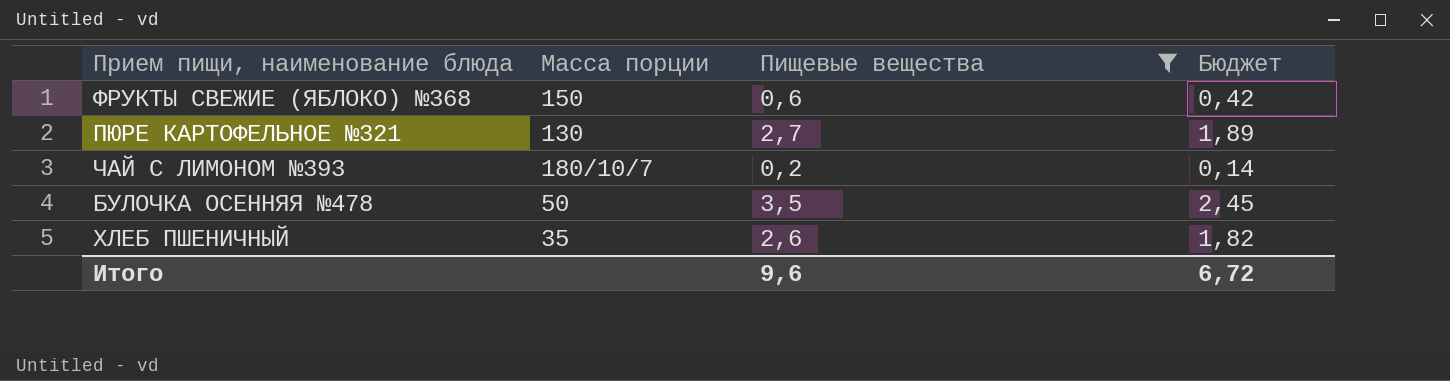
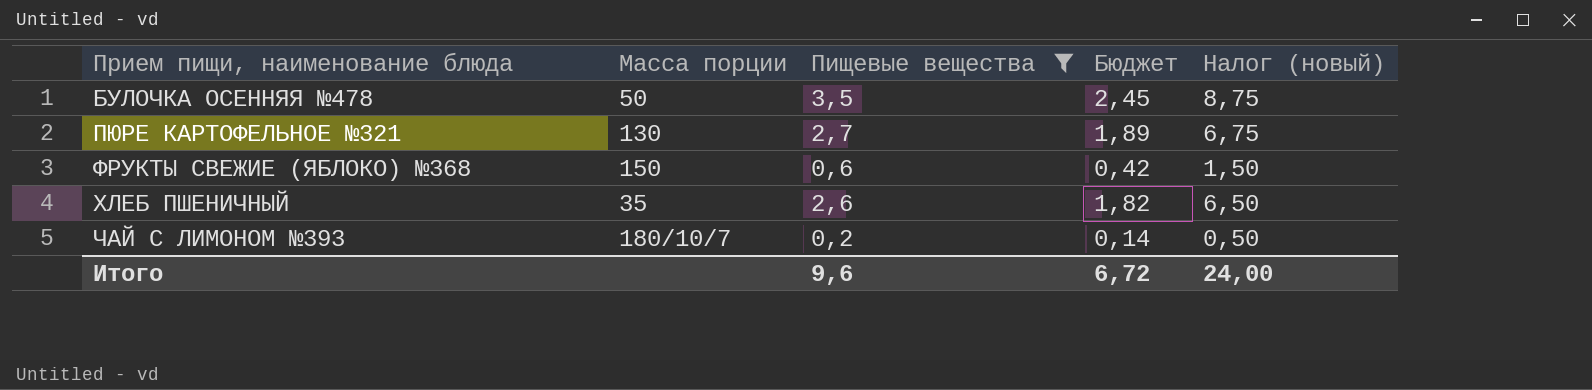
row order: none -> Прием пищи, наименование блюда ascending
column Налог (новый) | formula: none -> [Пищевые вещества] * 2,5

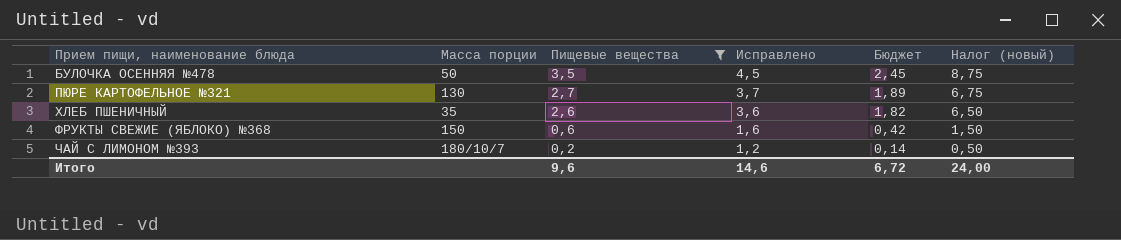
row order: Прием пищи, наименование блюда ascending -> Пищевые вещества descending
column Исправлено | formula: none -> [Пищевые вещества] + 1

